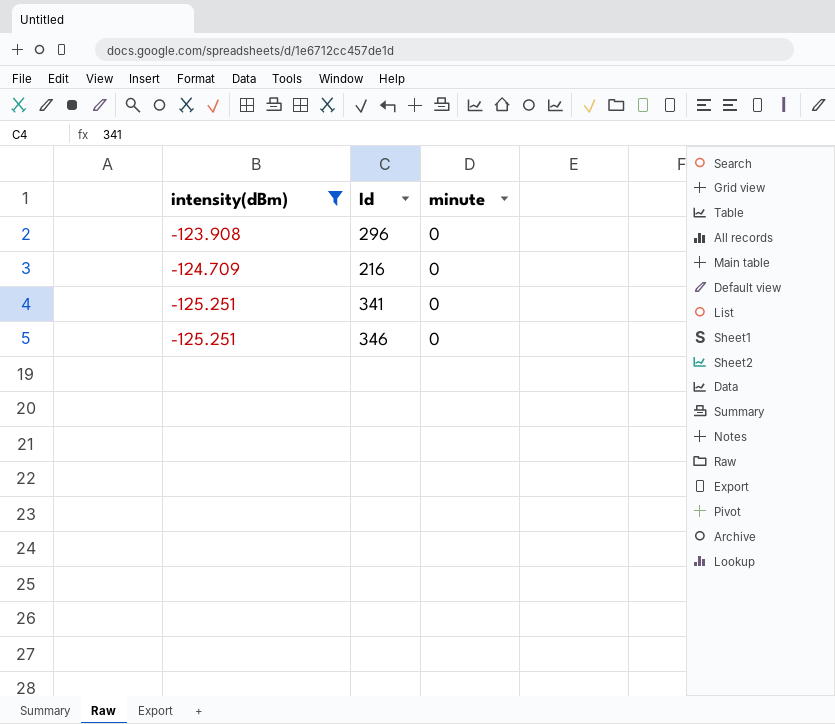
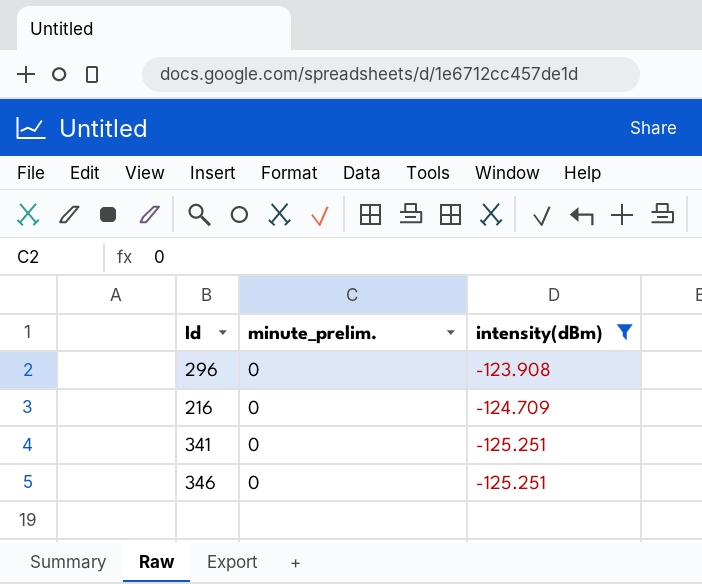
column name: minute -> minute_prelim.
column intensity(dBm) | position: 1 -> 3

